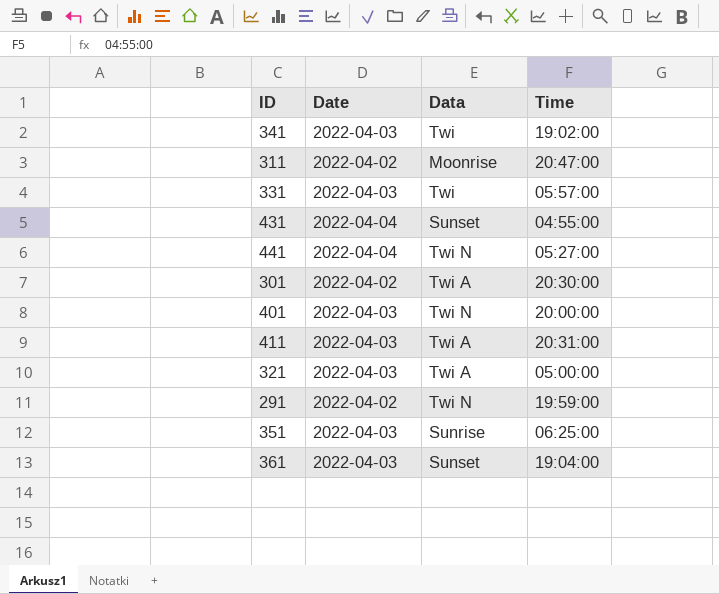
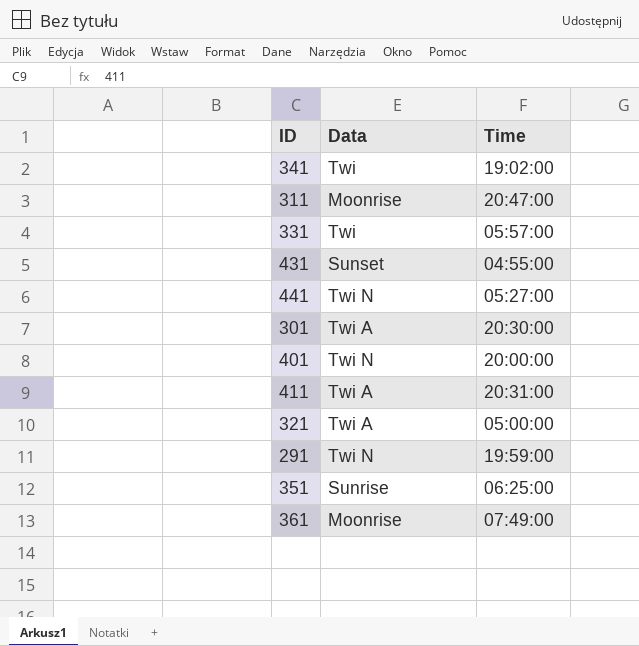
column Date | position: 2 -> none
361 | Data: Sunset -> Moonrise
361 | Time: 19:04:00 -> 07:49:00

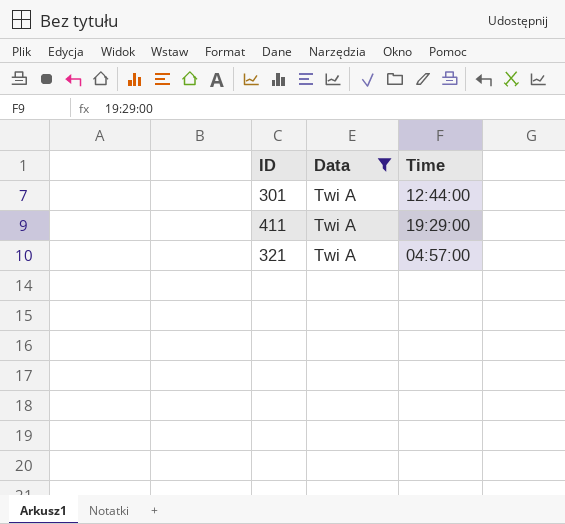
filter: none -> Data = Twi A
301 | Time: 20:30:00 -> 12:44:00
411 | Time: 20:31:00 -> 19:29:00
321 | Time: 05:00:00 -> 04:57:00

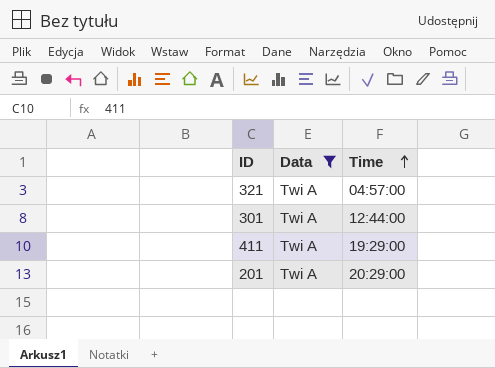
row order: none -> Time ascending
row 201: none -> Twi A | 20:29:00

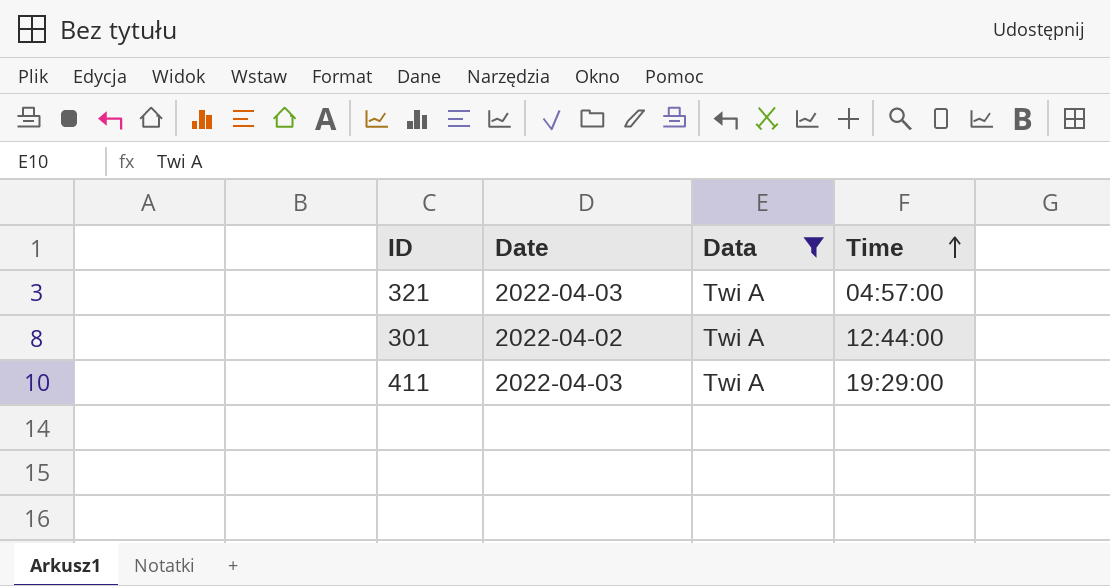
column Date | position: none -> 2
row 201: Twi A | 20:29:00 -> none

